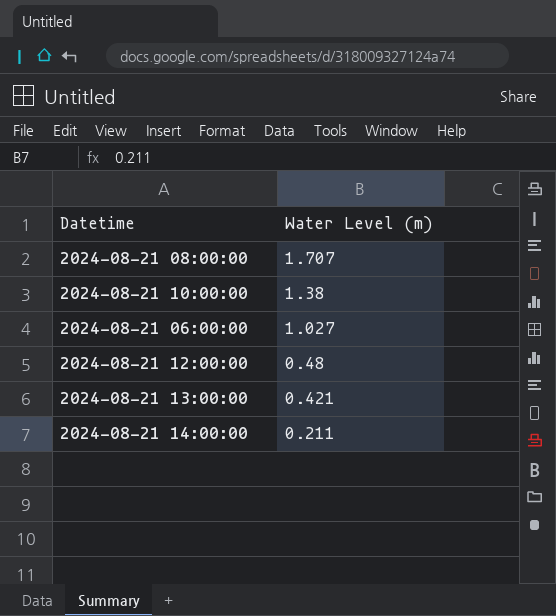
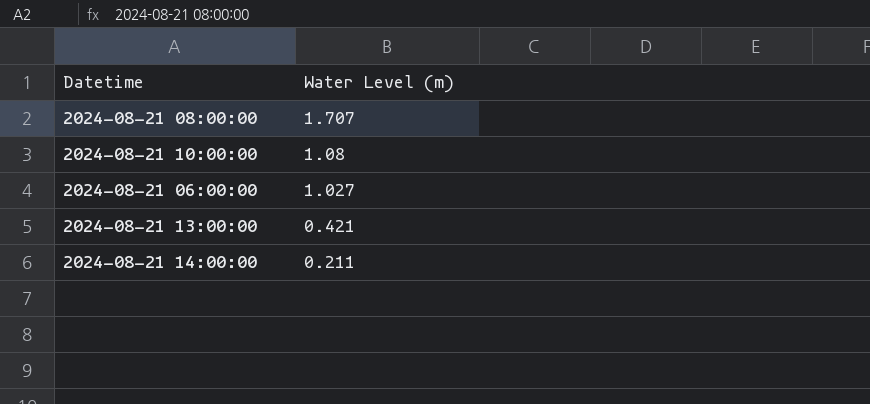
row 2024-08-21 12:00:00: 0.48 -> none
2024-08-21 10:00:00 | Water Level (m): 1.38 -> 1.08

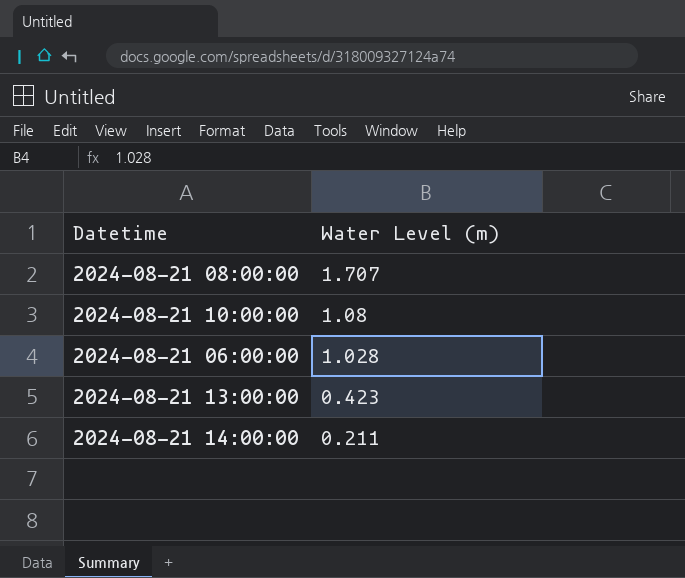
2024-08-21 06:00:00 | Water Level (m): 1.027 -> 1.028
2024-08-21 13:00:00 | Water Level (m): 0.421 -> 0.423

